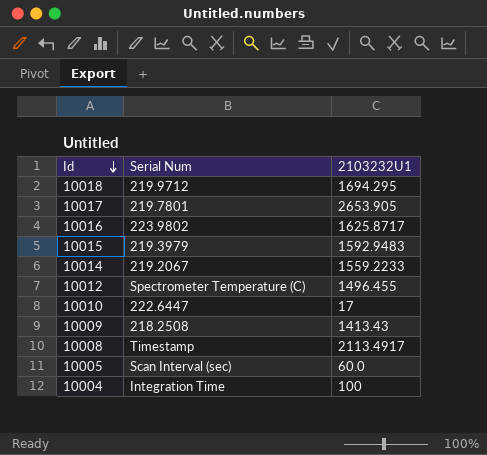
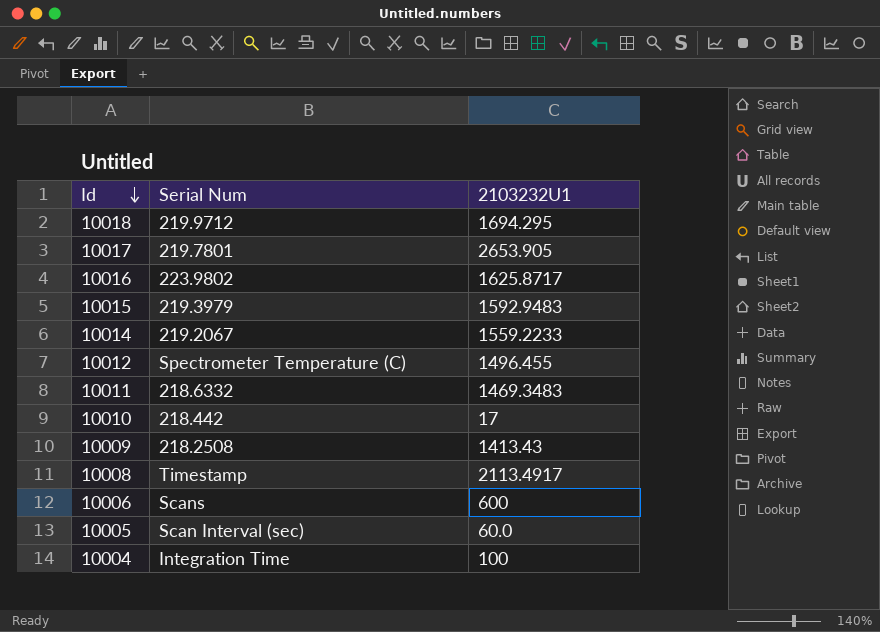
row 10011: none -> 218.6332 | 1469.3483
10010 | Serial Num: 222.6447 -> 218.442
row 10006: none -> Scans | 600

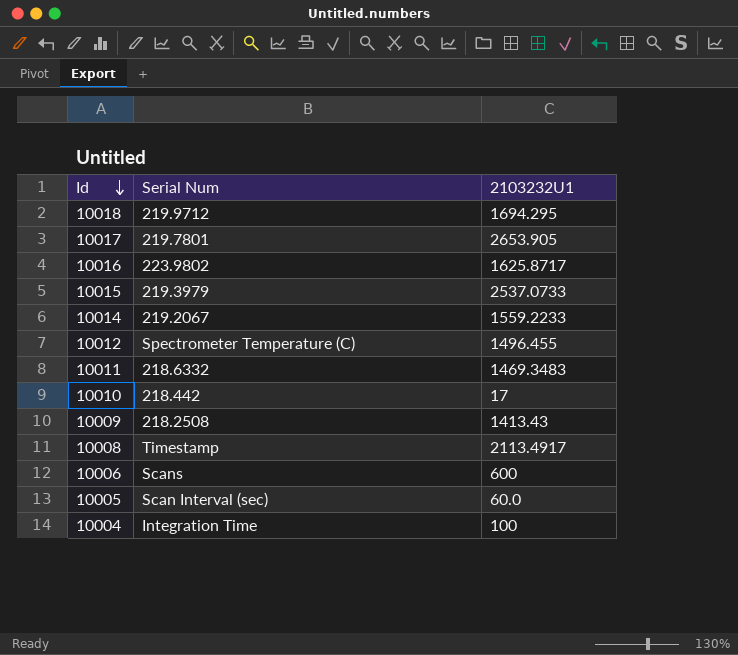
10015 | 2103232U1: 1592.9483 -> 2537.0733

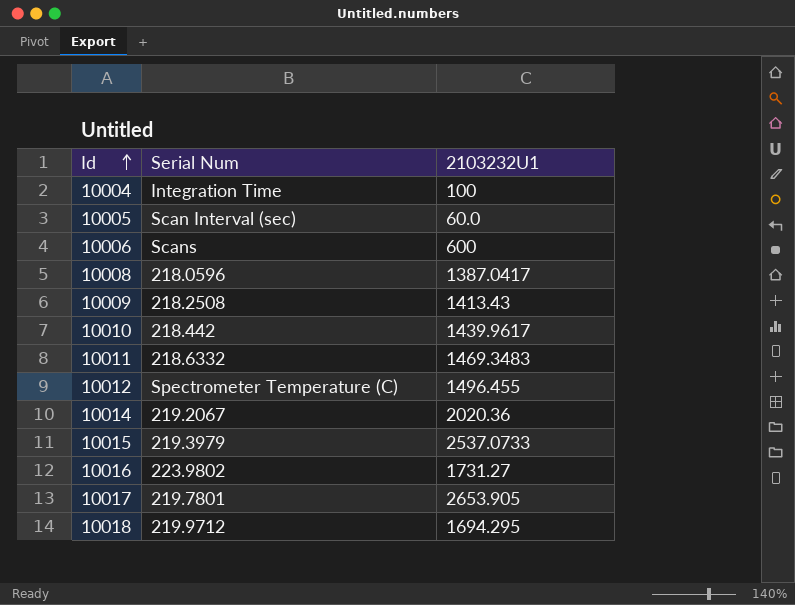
row order: Id descending -> Id ascending
10008 | Serial Num: Timestamp -> 218.0596
10008 | 2103232U1: 2113.4917 -> 1387.0417
10010 | 2103232U1: 17 -> 1439.9617
10014 | 2103232U1: 1559.2233 -> 2020.36
10016 | 2103232U1: 1625.8717 -> 1731.27

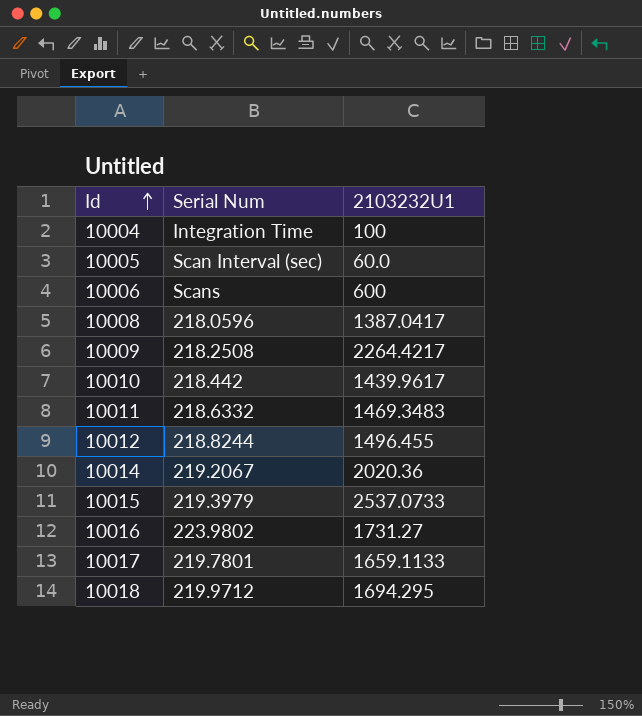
10009 | 2103232U1: 1413.43 -> 2264.4217
10012 | Serial Num: Spectrometer Temperature (C) -> 218.8244
10017 | 2103232U1: 2653.905 -> 1659.1133

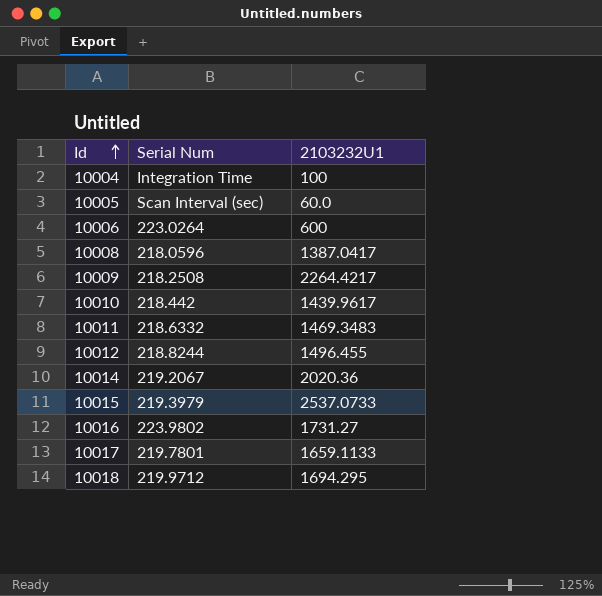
10006 | Serial Num: Scans -> 223.0264

